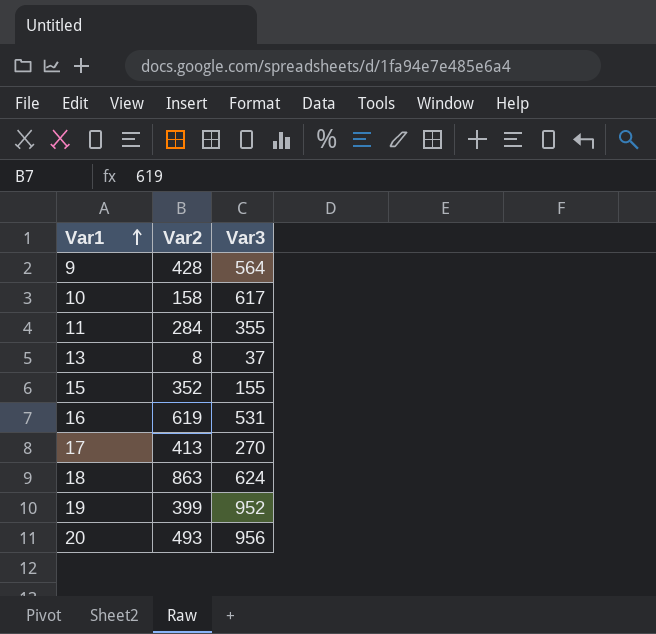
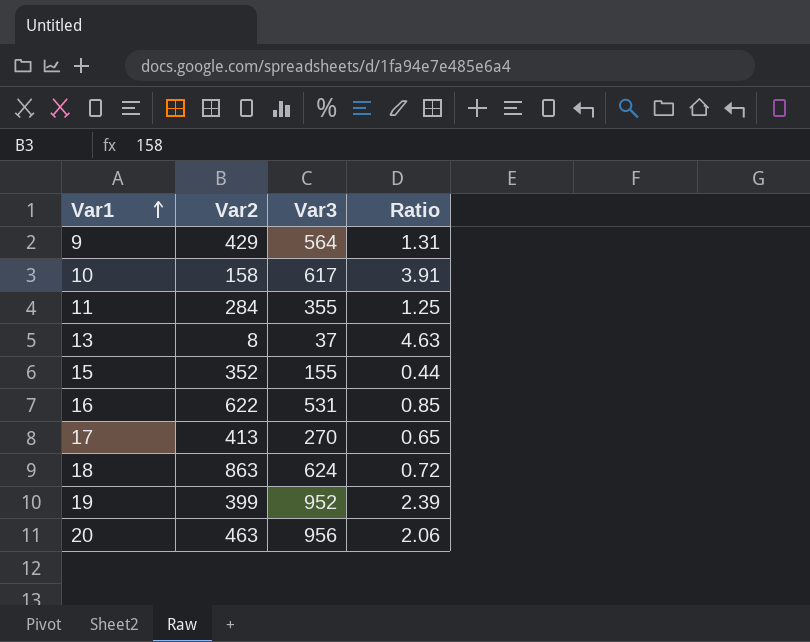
column Ratio | formula: none -> [Var3] / [Var2]
9 | Var2: 428 -> 429
16 | Var2: 619 -> 622
20 | Var2: 493 -> 463

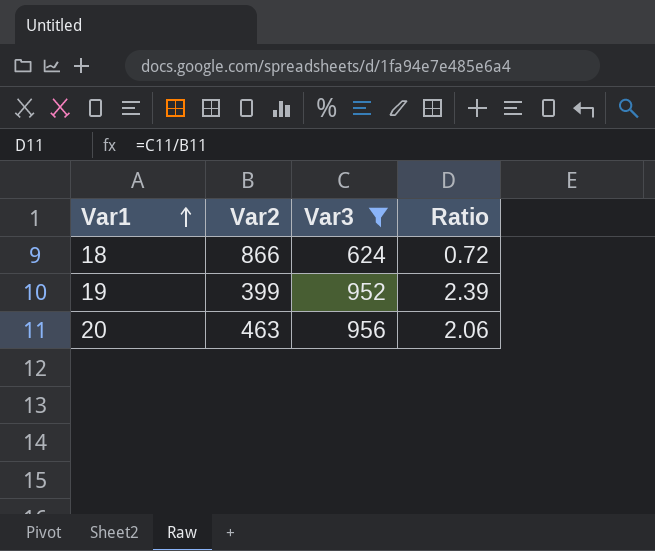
filter: none -> Var3 >= 624
18 | Var2: 863 -> 866

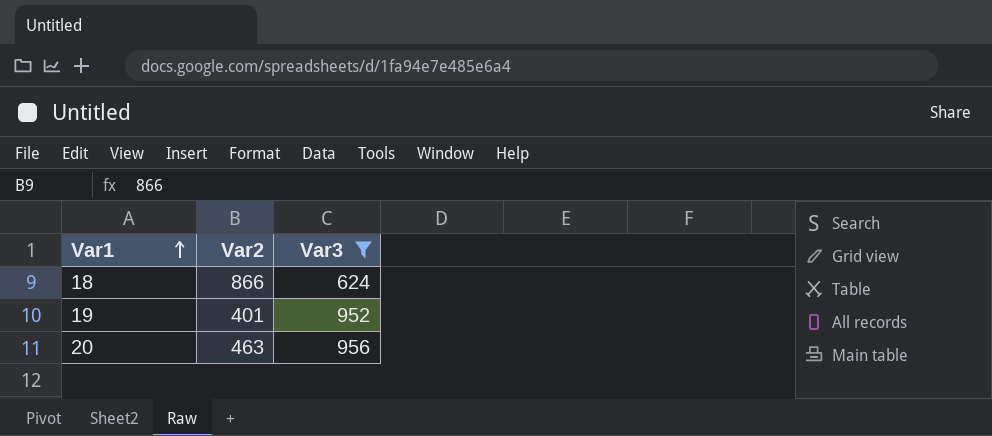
column Ratio | formula: [Var3] / [Var2] -> none
19 | Var2: 399 -> 401

